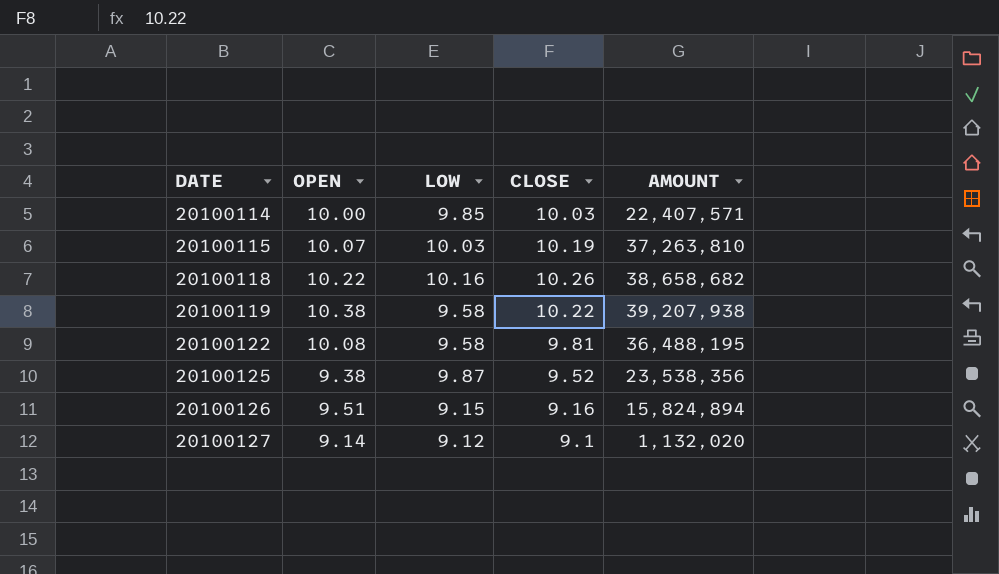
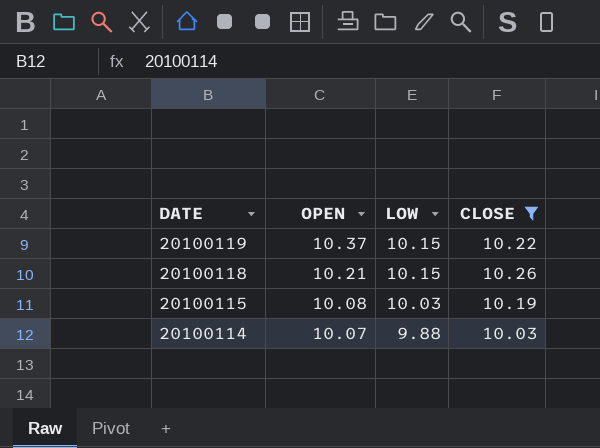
filter: none -> CLOSE >= 10.03
row order: DATE ascending -> DATE descending
column AMOUNT | position: 5 -> none
20100119 | OPEN: 10.38 -> 10.37
20100119 | LOW: 9.58 -> 10.15
20100118 | OPEN: 10.22 -> 10.21
20100118 | LOW: 10.16 -> 10.15
20100115 | OPEN: 10.07 -> 10.08
20100114 | OPEN: 10.00 -> 10.07
20100114 | LOW: 9.85 -> 9.88

